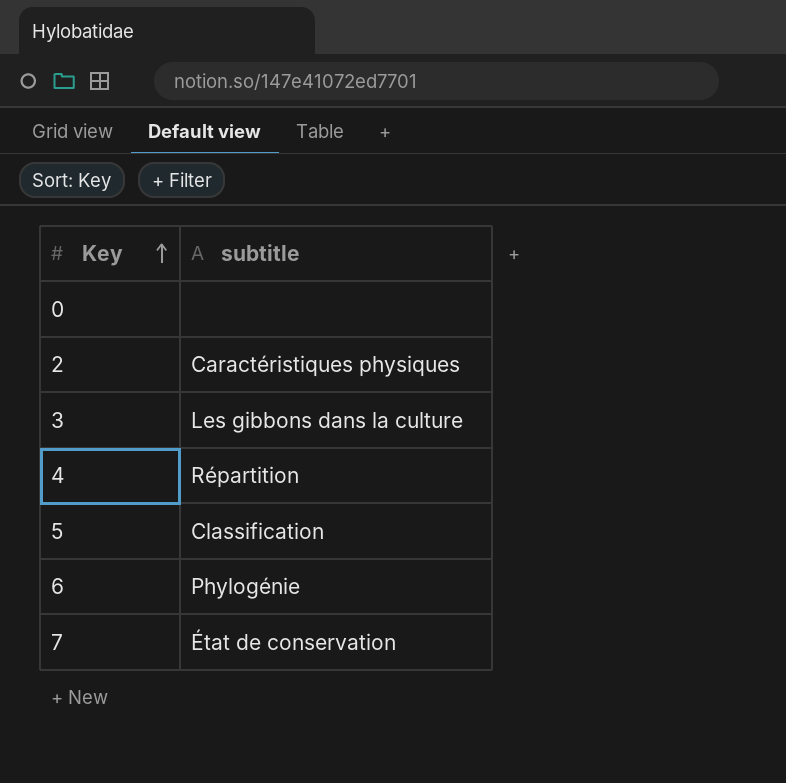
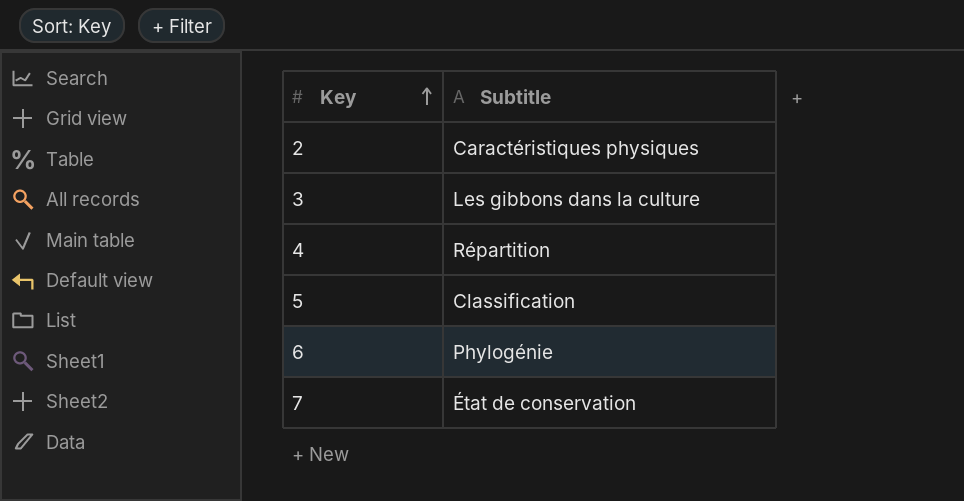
column name: subtitle -> Subtitle
row 0: none -> none

